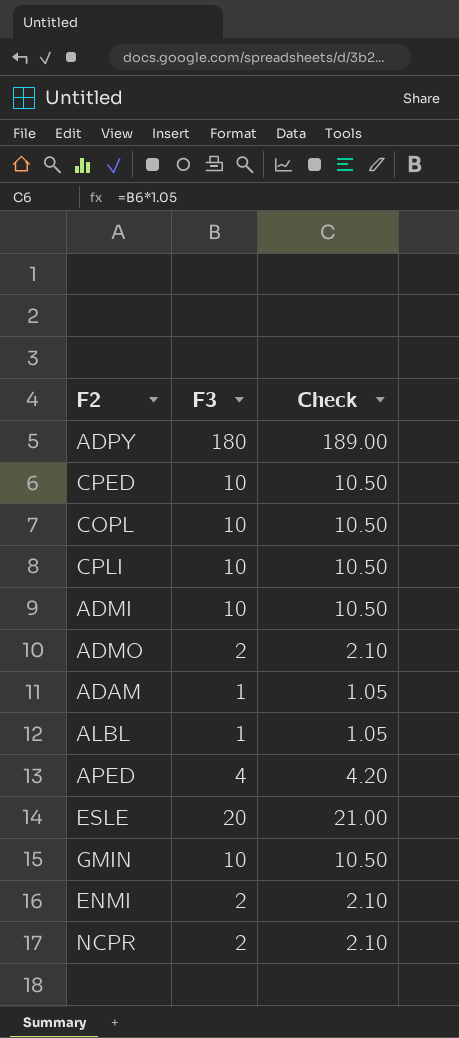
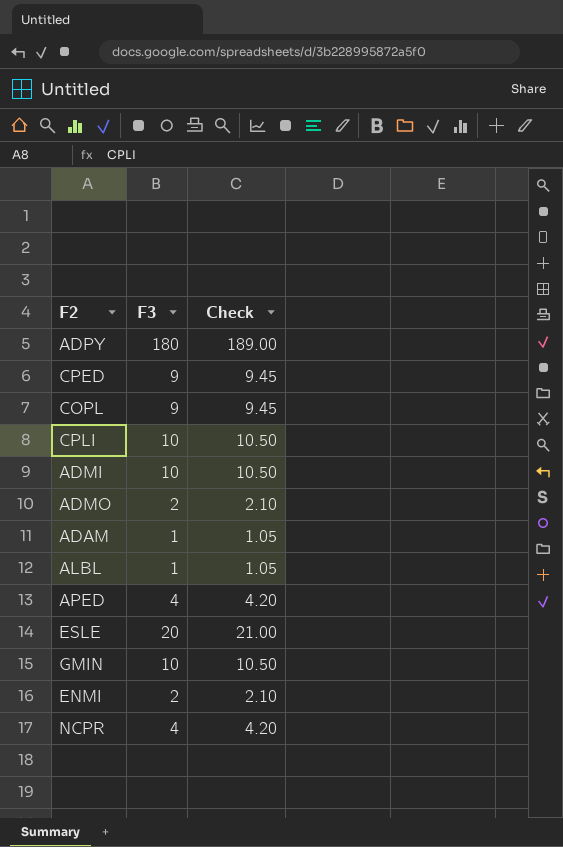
CPED | F3: 10 -> 9
CPED | Check: 10.50 -> 9.45
COPL | F3: 10 -> 9
COPL | Check: 10.50 -> 9.45
NCPR | F3: 2 -> 4
NCPR | Check: 2.10 -> 4.20

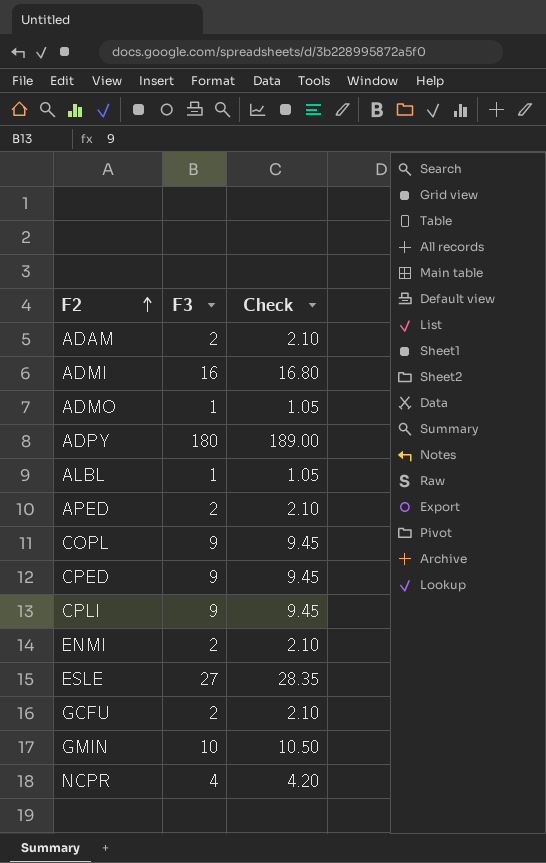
row order: none -> F2 ascending
ADAM | F3: 1 -> 2
ADAM | Check: 1.05 -> 2.10
ADMI | F3: 10 -> 16
ADMI | Check: 10.50 -> 16.80
ADMO | F3: 2 -> 1
ADMO | Check: 2.10 -> 1.05
APED | F3: 4 -> 2
APED | Check: 4.20 -> 2.10
CPLI | F3: 10 -> 9
CPLI | Check: 10.50 -> 9.45
ESLE | F3: 20 -> 27
ESLE | Check: 21.00 -> 28.35
row GCFU: none -> 2 | 2.10

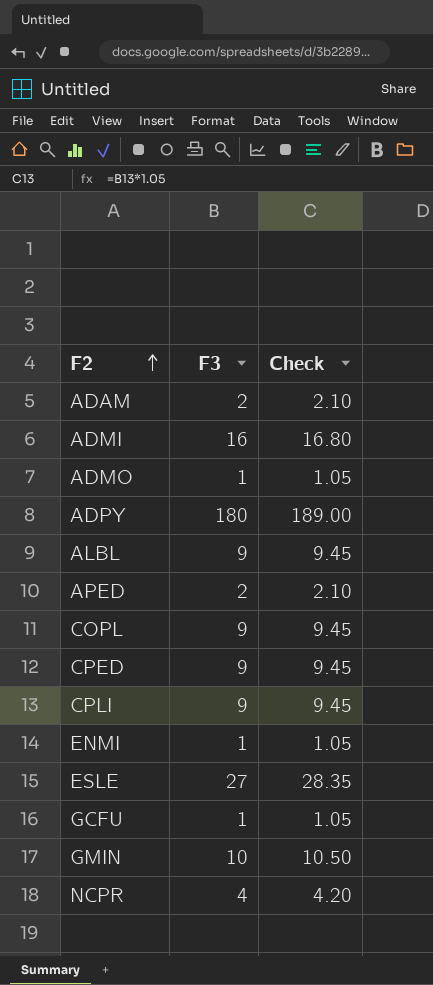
ALBL | F3: 1 -> 9
ALBL | Check: 1.05 -> 9.45
ENMI | F3: 2 -> 1
ENMI | Check: 2.10 -> 1.05
GCFU | F3: 2 -> 1
GCFU | Check: 2.10 -> 1.05

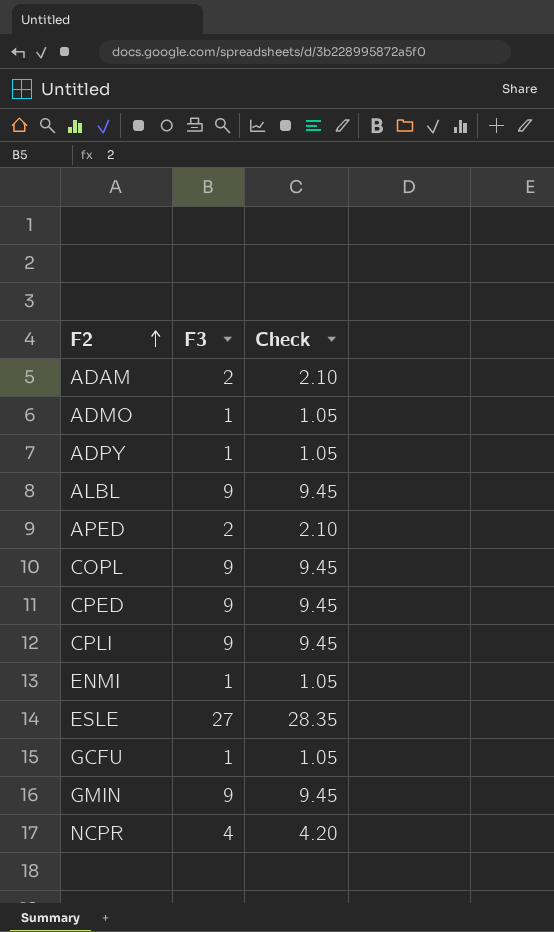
row ADMI: 16 | 16.80 -> none
ADPY | F3: 180 -> 1
ADPY | Check: 189.00 -> 1.05
GMIN | F3: 10 -> 9
GMIN | Check: 10.50 -> 9.45

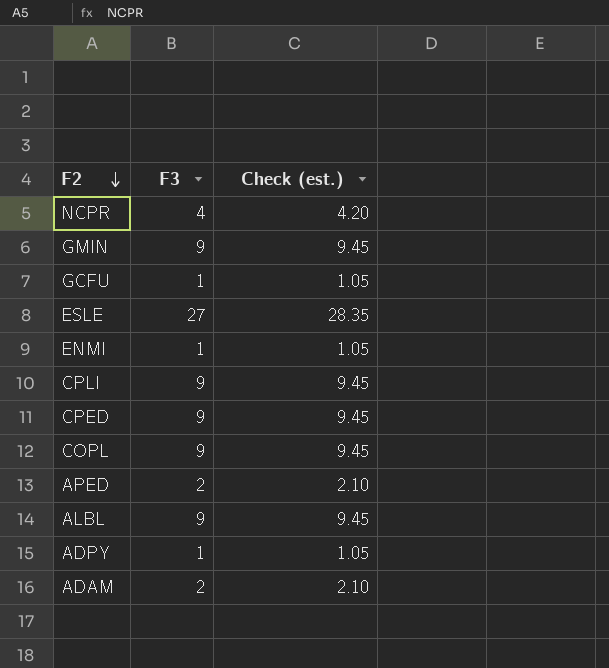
row order: F2 ascending -> F2 descending
column name: Check -> Check (est.)
row ADMO: 1 | 1.05 -> none

